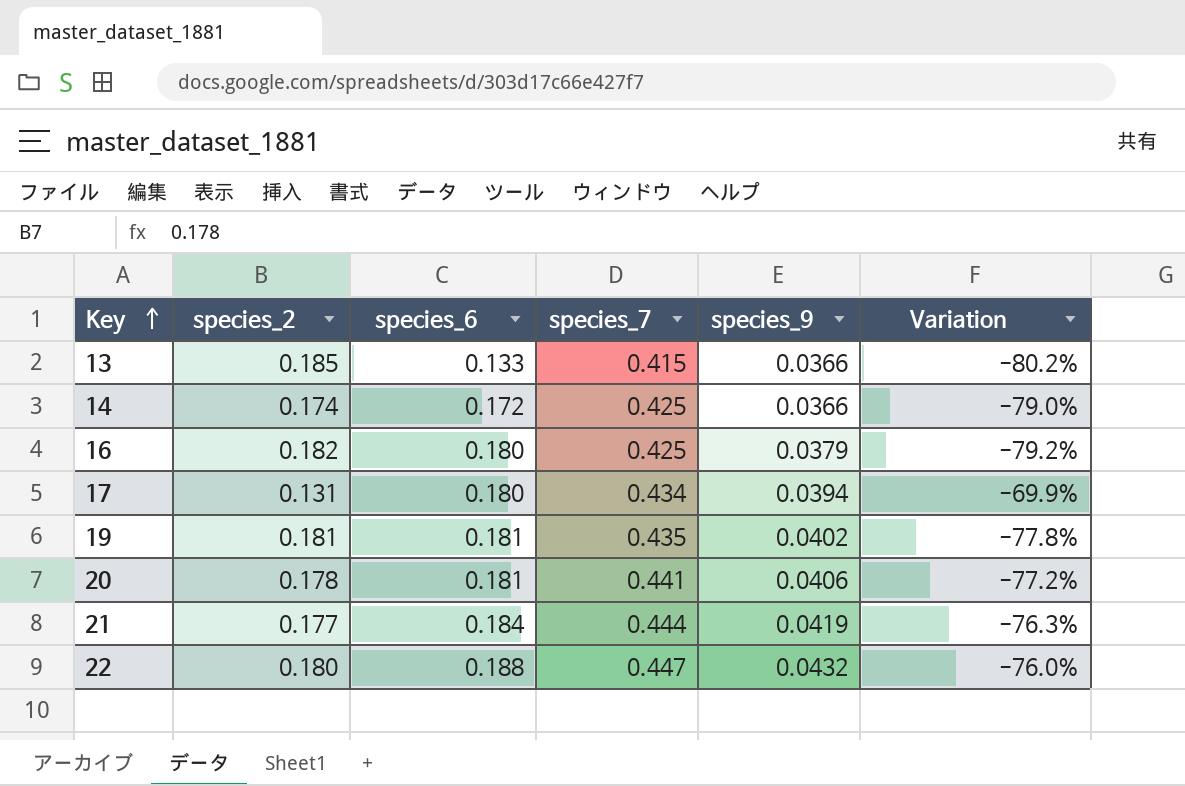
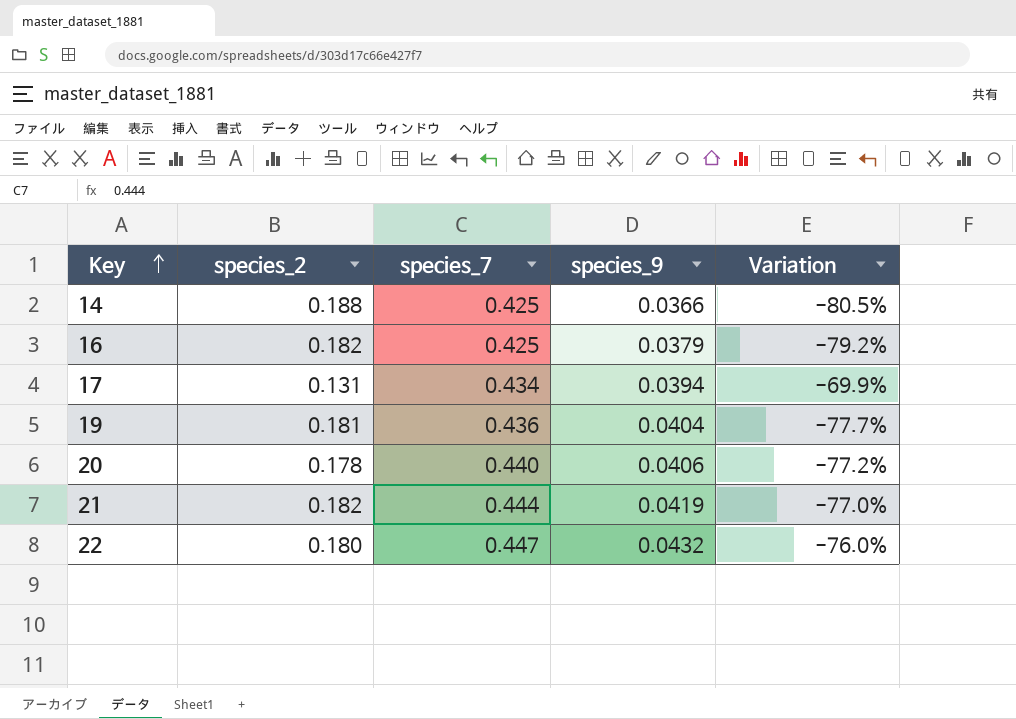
column species_6 | position: 3 -> none
row 13: 0.185 | 0.133 | 0.415 | 0.0366 | -80.2% -> none
14 | species_2: 0.174 -> 0.188
14 | Variation: -79.0% -> -80.5%
19 | species_7: 0.435 -> 0.436
19 | species_9: 0.0402 -> 0.0404
19 | Variation: -77.8% -> -77.7%
20 | species_7: 0.441 -> 0.440
21 | species_2: 0.177 -> 0.182
21 | Variation: -76.3% -> -77.0%

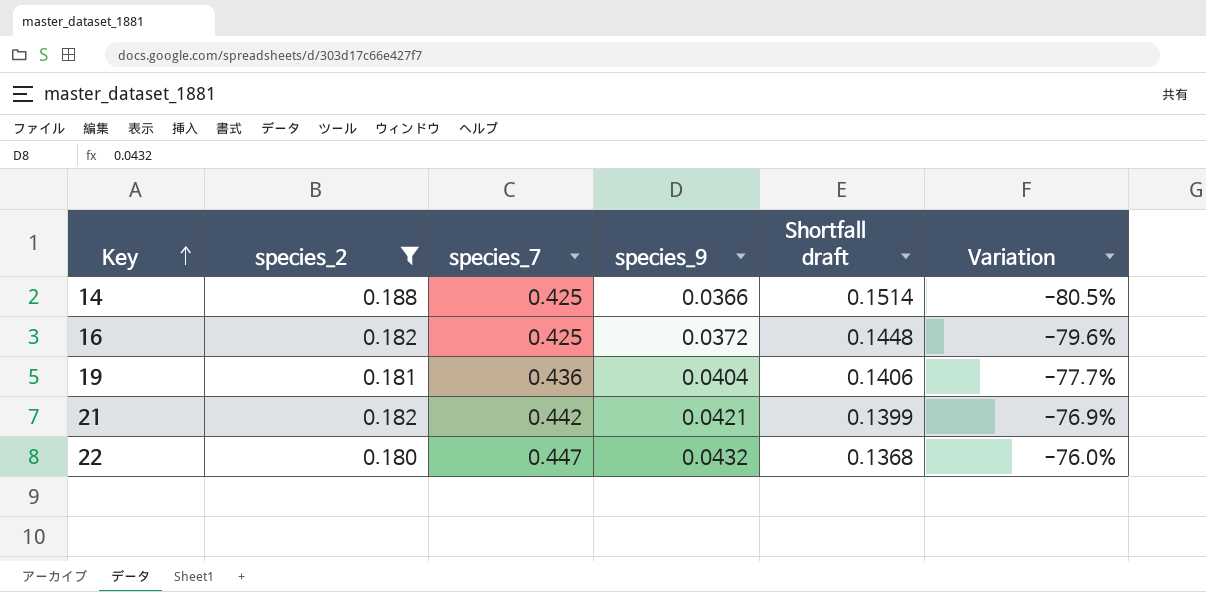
filter: none -> species_2 >= 0.180
column Shortfall draft | formula: none -> [species_2] - [species_9]
16 | species_9: 0.0379 -> 0.0372
16 | Variation: -79.2% -> -79.6%
21 | species_7: 0.444 -> 0.442
21 | species_9: 0.0419 -> 0.0421
21 | Variation: -77.0% -> -76.9%

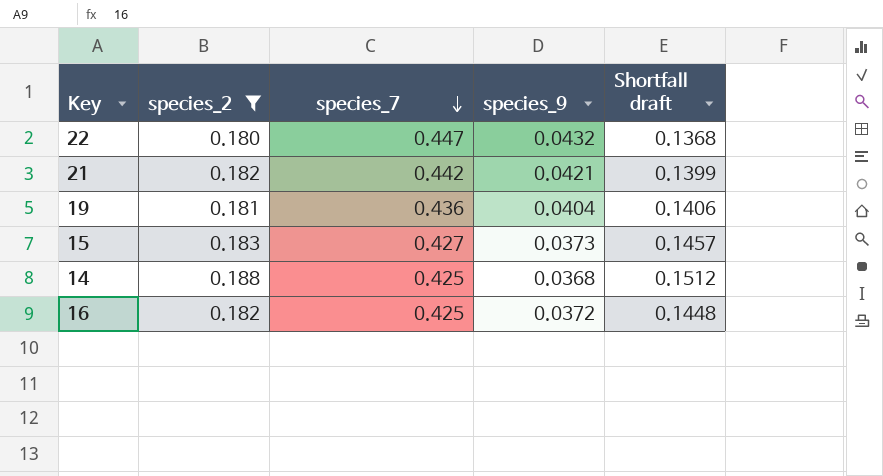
row order: Key ascending -> species_7 descending
column Variation | formula: ([species_9] - [species_2]) / [species_2] -> none
row 15: none -> 0.183 | 0.427 | 0.0373 | 0.1457
14 | species_9: 0.0366 -> 0.0368
14 | Shortfall draft: 0.1514 -> 0.1512

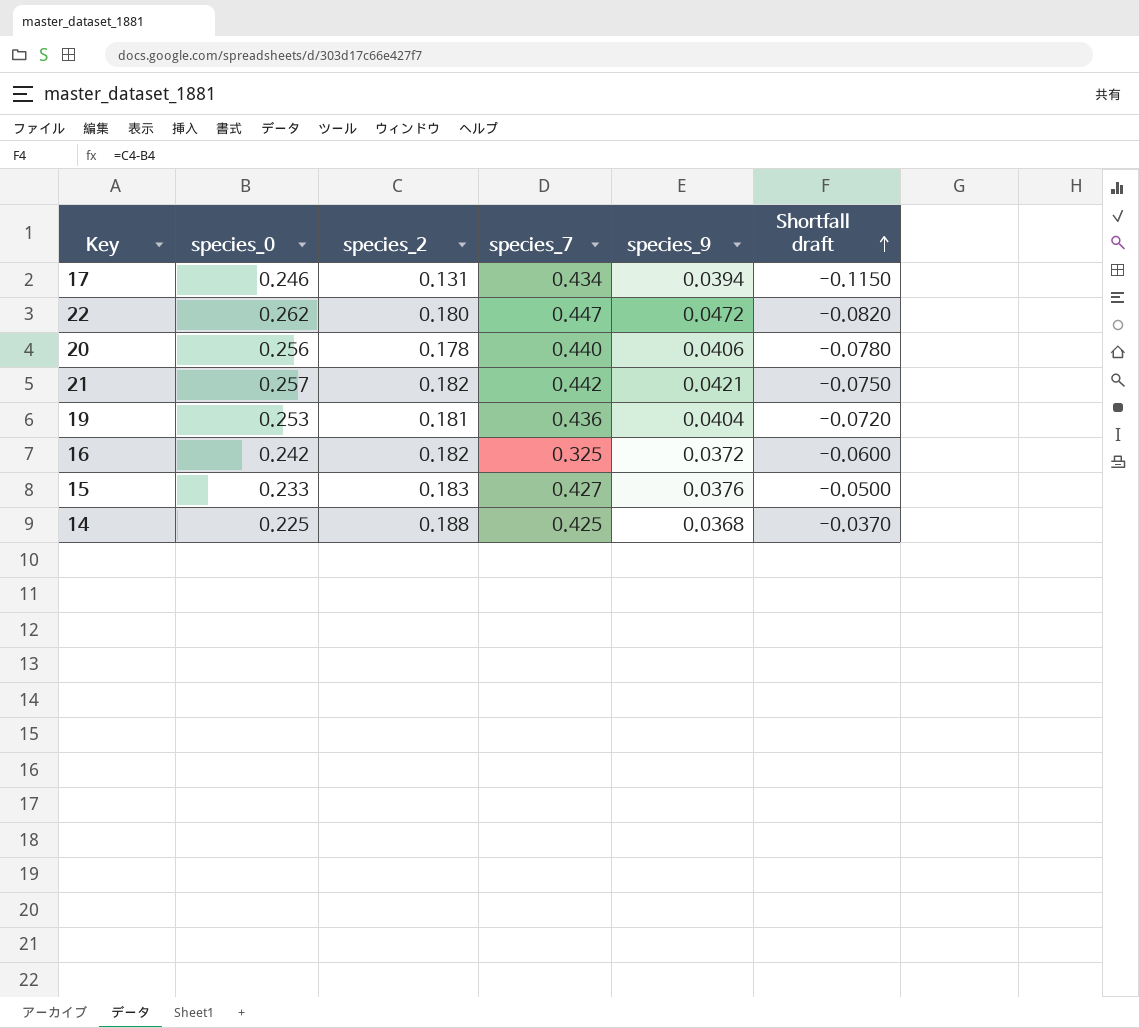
filter: species_2 >= 0.180 -> none
row order: species_7 descending -> Shortfall draft ascending
column species_0 | position: none -> 2
column Shortfall draft | formula: [species_2] - [species_9] -> [species_2] - [species_0]
22 | species_9: 0.0432 -> 0.0472
16 | species_7: 0.425 -> 0.325
15 | species_9: 0.0373 -> 0.0376

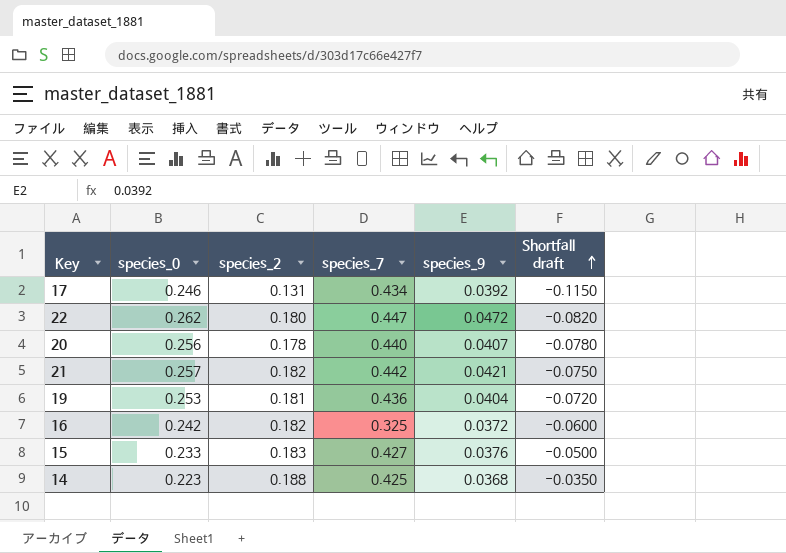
17 | species_9: 0.0394 -> 0.0392
20 | species_9: 0.0406 -> 0.0407
14 | species_0: 0.225 -> 0.223
14 | Shortfall draft: -0.0370 -> -0.0350

